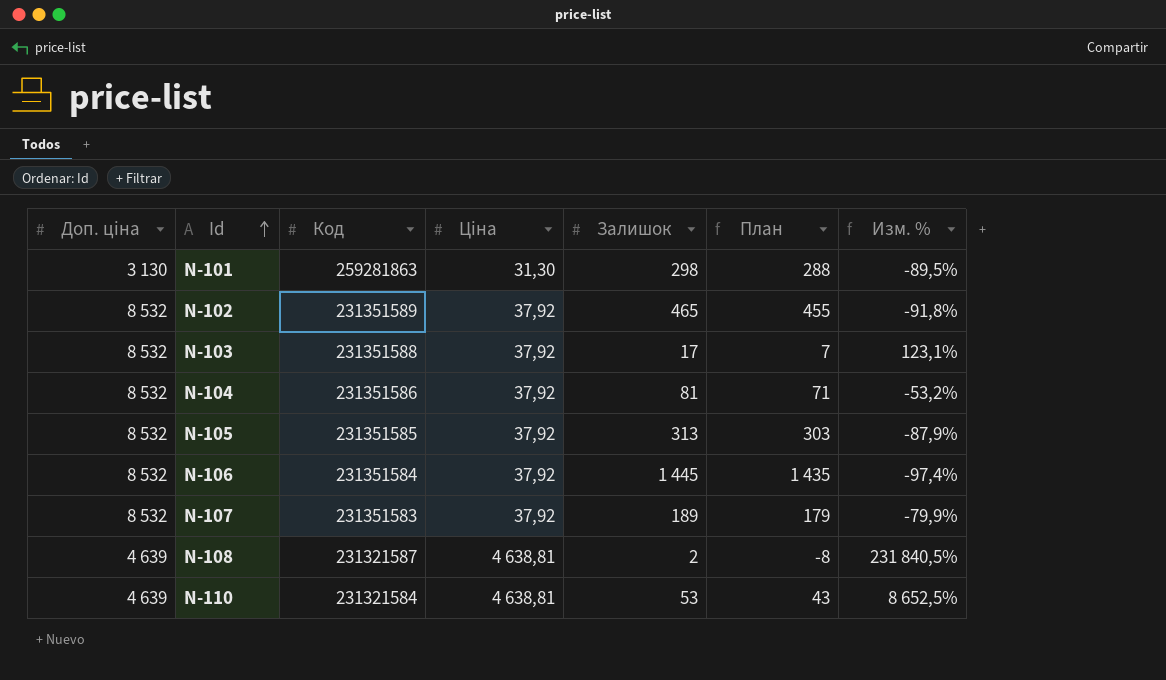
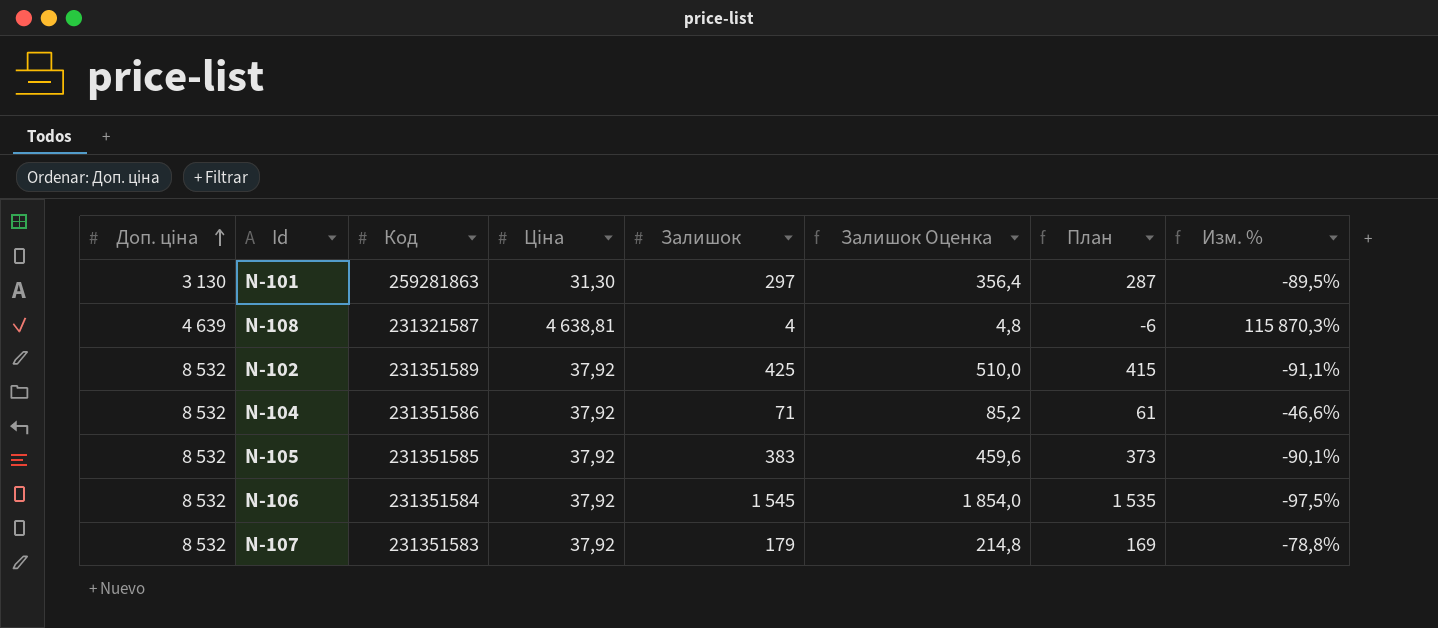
row order: Id ascending -> Доп. ціна ascending
column Залишок Оценка | formula: none -> [Залишок] * 1,2
row N-103: 8 532 | 231351588 | 37,92 | 17 | 7 | 123,1% -> none
row N-110: 4 639 | 231321584 | 4 638,81 | 53 | 43 | 8 652,5% -> none
N-101 | Залишок: 298 -> 297
N-101 | План: 288 -> 287
N-108 | Залишок: 2 -> 4
N-108 | План: -8 -> -6
N-108 | Изм. %: 231 840,5% -> 115 870,3%
N-102 | Залишок: 465 -> 425
N-102 | План: 455 -> 415
N-102 | Изм. %: -91,8% -> -91,1%
N-104 | Залишок: 81 -> 71
N-104 | План: 71 -> 61
N-104 | Изм. %: -53,2% -> -46,6%
N-105 | Залишок: 313 -> 383
N-105 | План: 303 -> 373
N-105 | Изм. %: -87,9% -> -90,1%
N-106 | Залишок: 1 445 -> 1 545
N-106 | План: 1 435 -> 1 535
N-106 | Изм. %: -97,4% -> -97,5%
N-107 | Залишок: 189 -> 179
N-107 | План: 179 -> 169
N-107 | Изм. %: -79,9% -> -78,8%

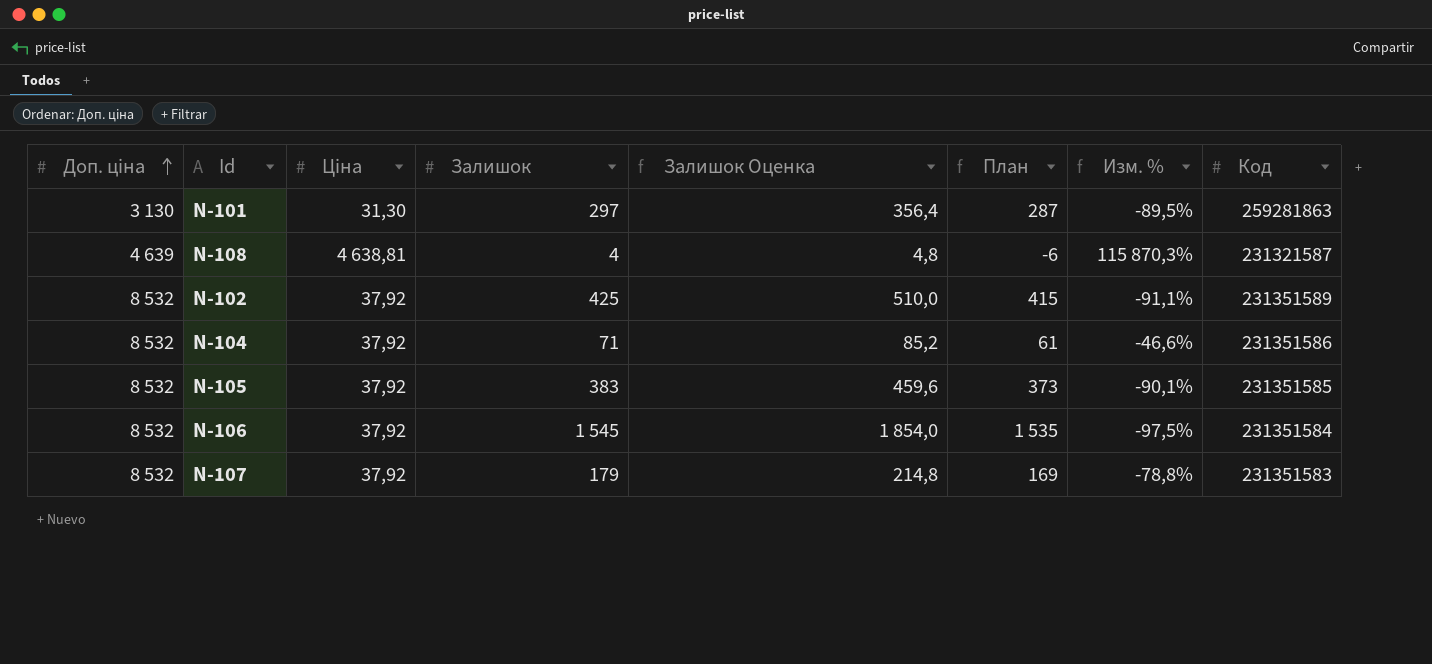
column Код | position: 3 -> 8

